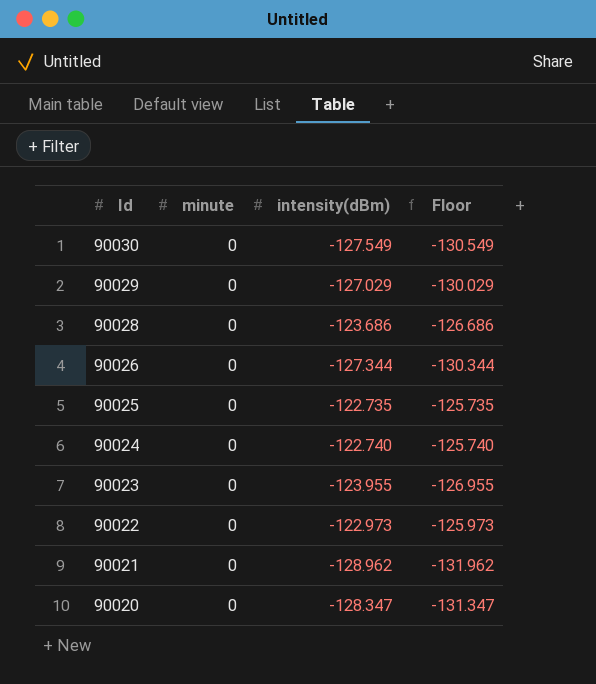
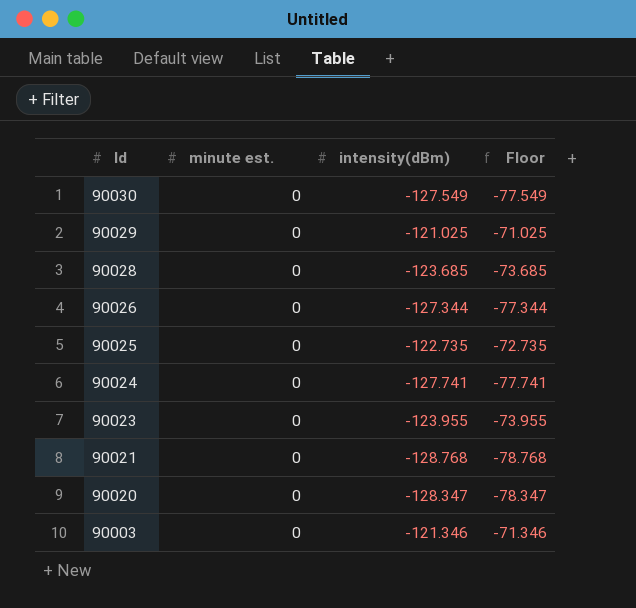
column name: minute -> minute est.
column Floor | formula: [intensity(dBm)] - 3 -> [intensity(dBm)] + 50
row 90022: 0 | -122.973 | -125.973 -> none
90029 | intensity(dBm): -127.029 -> -121.025
90028 | intensity(dBm): -123.686 -> -123.685
90024 | intensity(dBm): -122.740 -> -127.741
90021 | intensity(dBm): -128.962 -> -128.768
row 90003: none -> 0 | -121.346 | -71.346

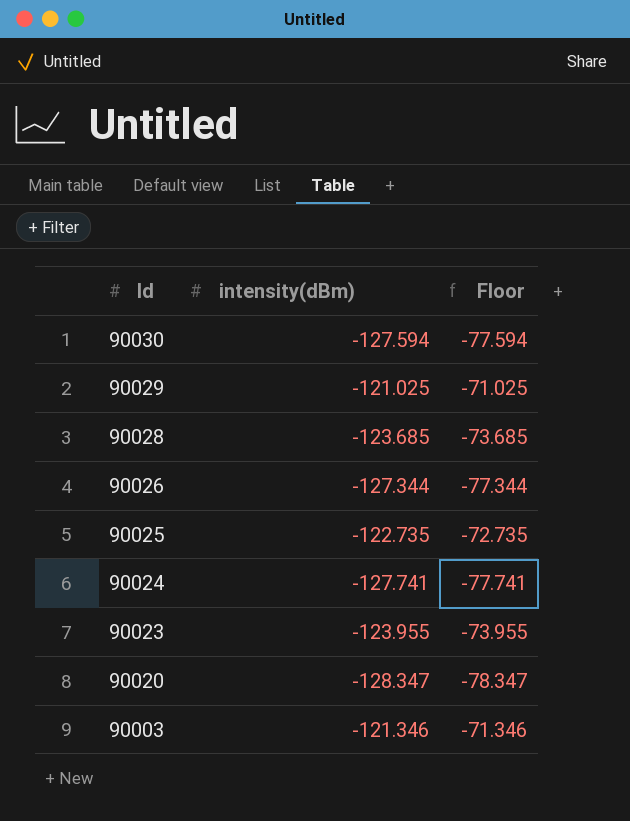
column minute est. | position: 2 -> none
row 90021: 0 | -128.768 | -78.768 -> none
90030 | intensity(dBm): -127.549 -> -127.594
90030 | Floor: -77.549 -> -77.594

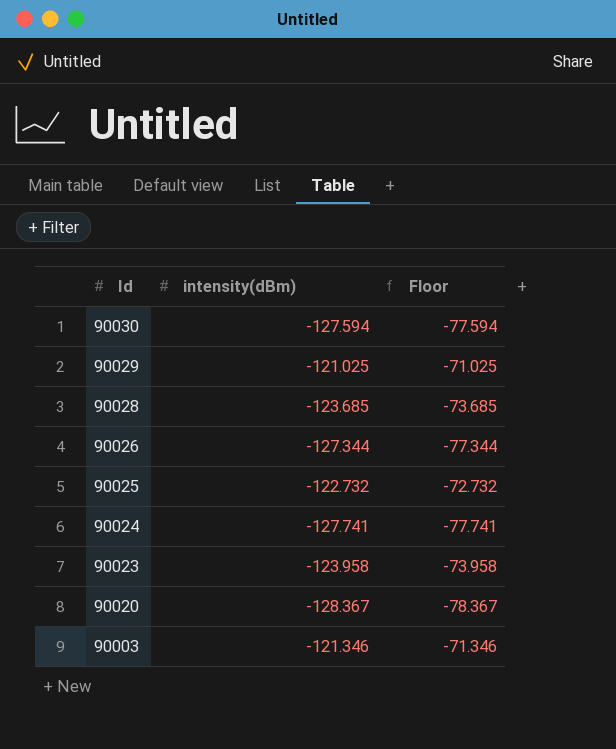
90025 | intensity(dBm): -122.735 -> -122.732
90025 | Floor: -72.735 -> -72.732
90023 | intensity(dBm): -123.955 -> -123.958
90023 | Floor: -73.955 -> -73.958
90020 | intensity(dBm): -128.347 -> -128.367
90020 | Floor: -78.347 -> -78.367

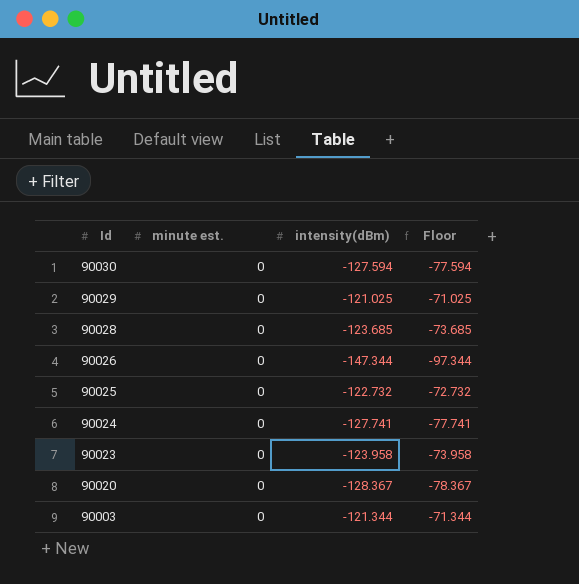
column minute est. | position: none -> 2
90026 | intensity(dBm): -127.344 -> -147.344
90026 | Floor: -77.344 -> -97.344
90003 | intensity(dBm): -121.346 -> -121.344
90003 | Floor: -71.346 -> -71.344

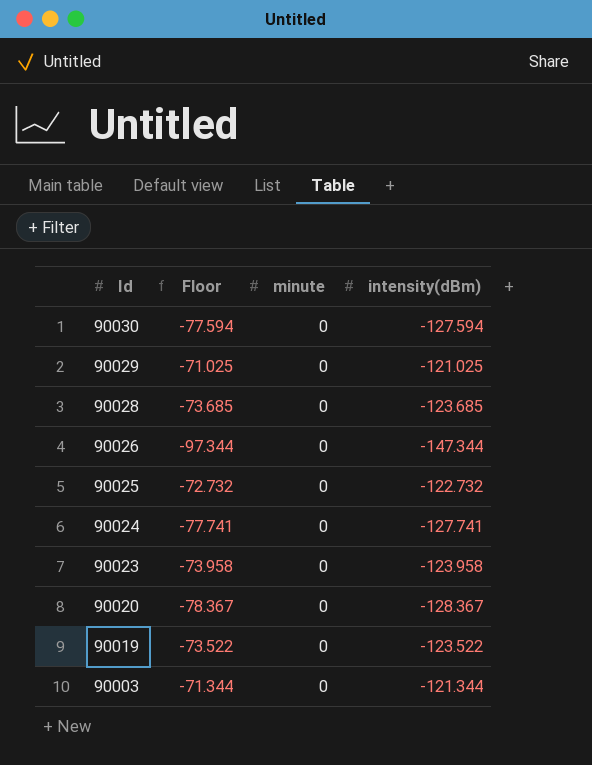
column Floor | position: 4 -> 2
column name: minute est. -> minute
row 90019: none -> -73.522 | 0 | -123.522

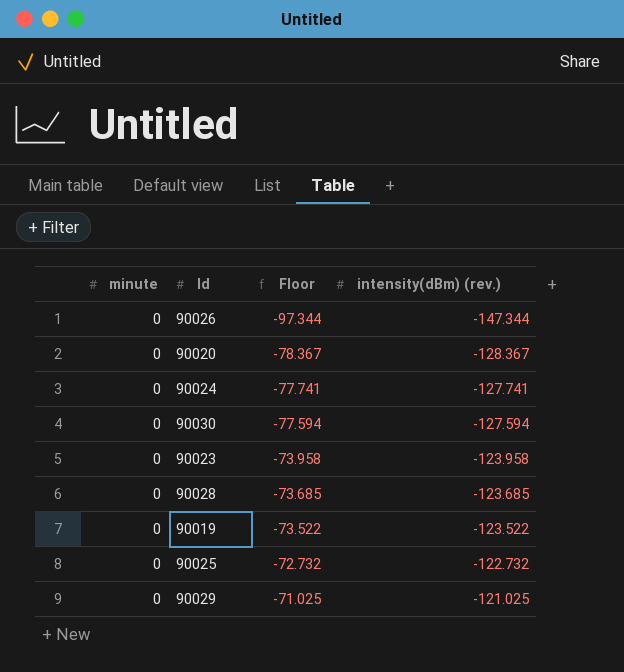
row order: Id descending -> Floor ascending
column minute | position: 3 -> 1
column name: intensity(dBm) -> intensity(dBm) (rev.)
row 90003: -71.344 | 0 | -121.344 -> none

